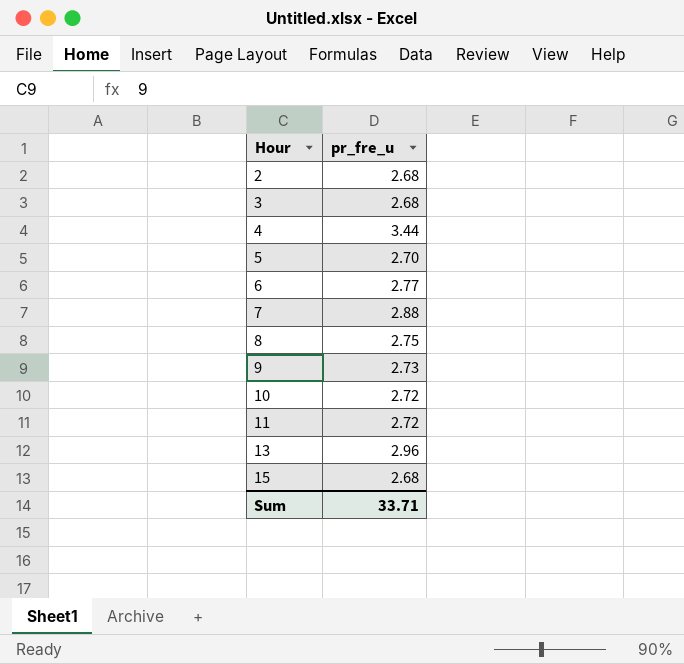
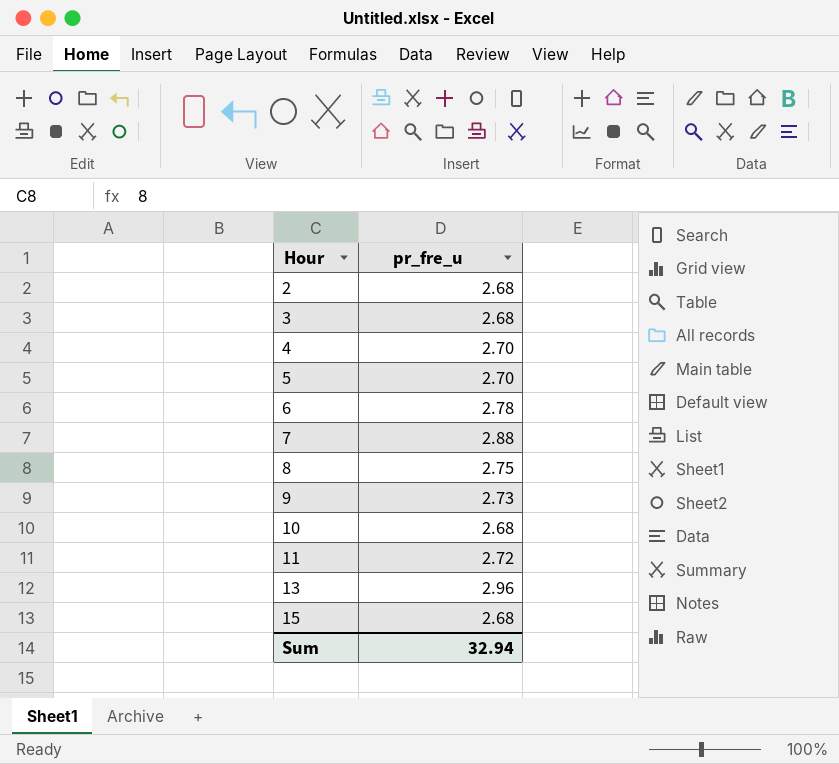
4 | pr_fre_u: 3.44 -> 2.70
6 | pr_fre_u: 2.77 -> 2.78
10 | pr_fre_u: 2.72 -> 2.68
Sum | pr_fre_u: 33.71 -> 32.94

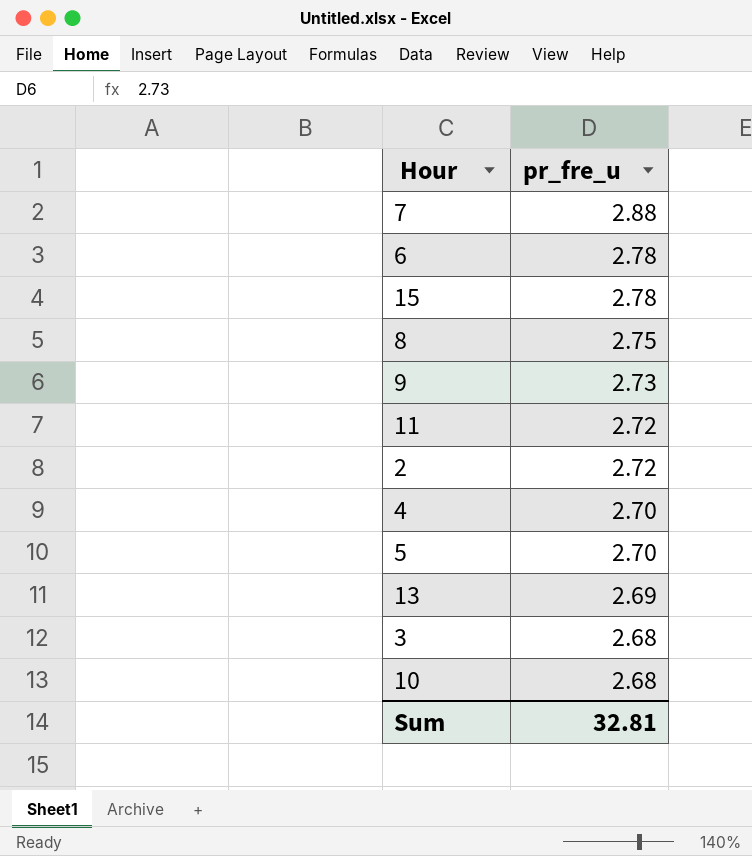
row order: Hour ascending -> pr_fre_u descending
15 | pr_fre_u: 2.68 -> 2.78
2 | pr_fre_u: 2.68 -> 2.72
13 | pr_fre_u: 2.96 -> 2.69
Sum | pr_fre_u: 32.94 -> 32.81

